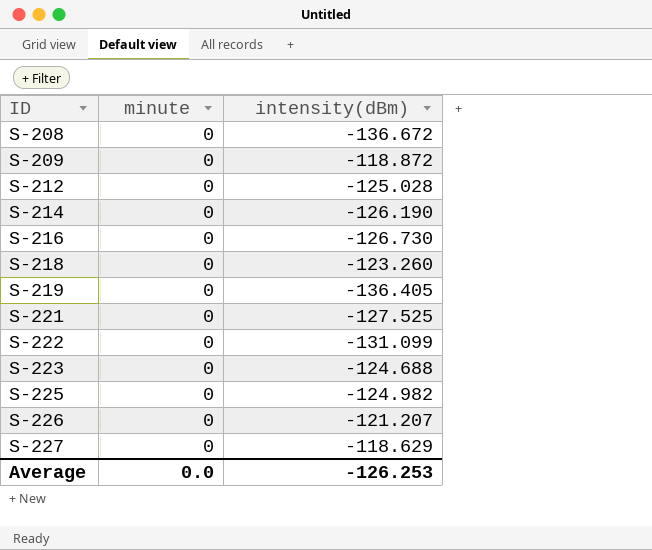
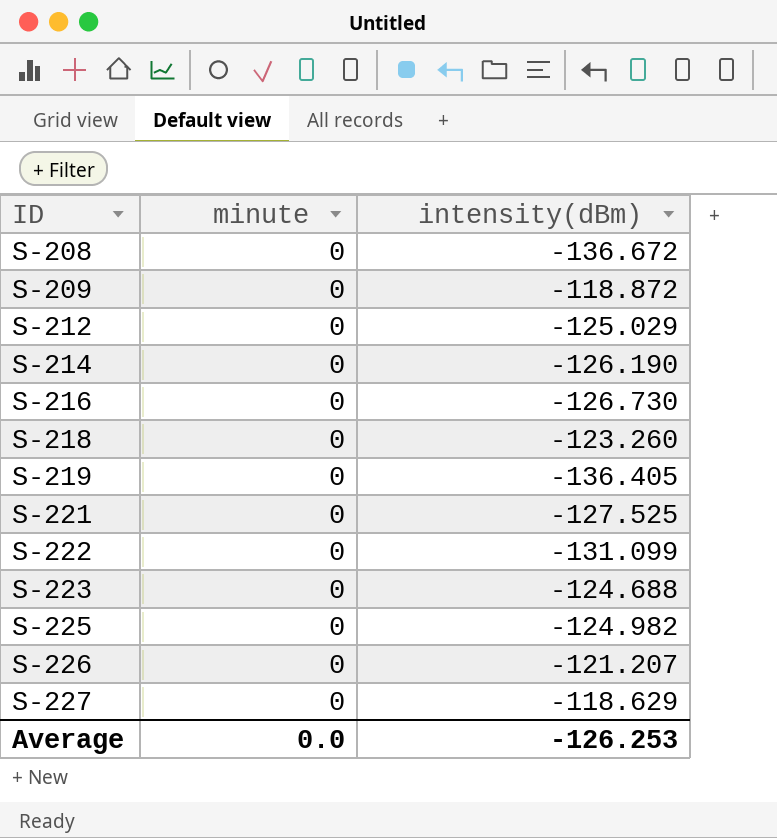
S-212 | intensity(dBm): -125.028 -> -125.029

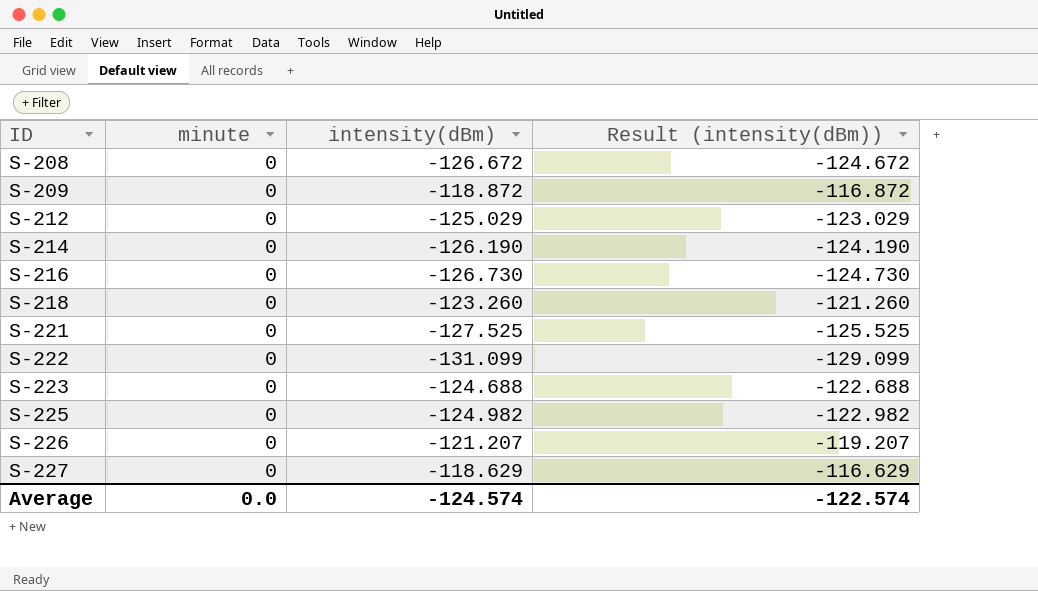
column Result (intensity(dBm)) | formula: none -> [intensity(dBm)] + 2
row S-219: 0 | -136.405 -> none
S-208 | intensity(dBm): -136.672 -> -126.672
Average | intensity(dBm): -126.253 -> -124.574

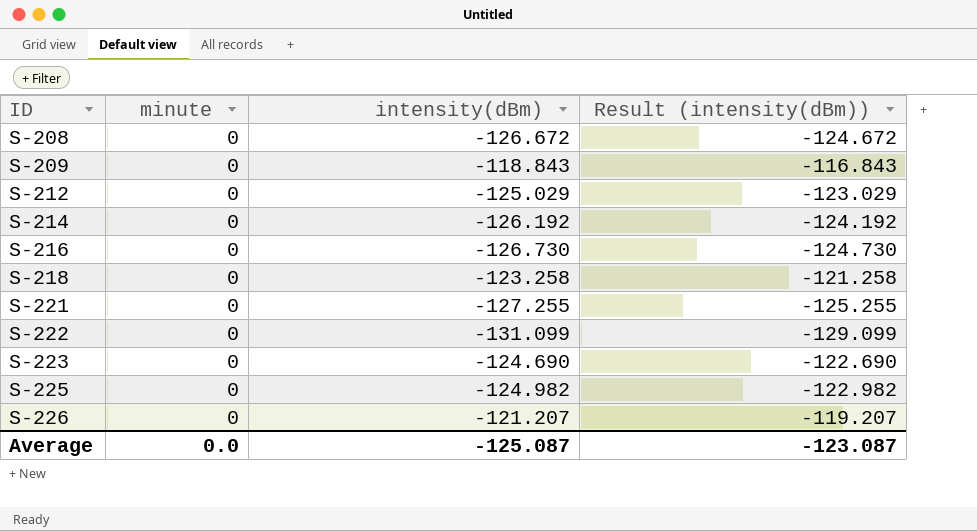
row S-227: 0 | -118.629 | -116.629 -> none
S-209 | intensity(dBm): -118.872 -> -118.843
S-209 | Result (intensity(dBm)): -116.872 -> -116.843
S-214 | intensity(dBm): -126.190 -> -126.192
S-214 | Result (intensity(dBm)): -124.190 -> -124.192
S-218 | intensity(dBm): -123.260 -> -123.258
S-218 | Result (intensity(dBm)): -121.260 -> -121.258
S-221 | intensity(dBm): -127.525 -> -127.255
S-221 | Result (intensity(dBm)): -125.525 -> -125.255
S-223 | intensity(dBm): -124.688 -> -124.690
S-223 | Result (intensity(dBm)): -122.688 -> -122.690
Average | intensity(dBm): -124.574 -> -125.087
Average | Result (intensity(dBm)): -122.574 -> -123.087

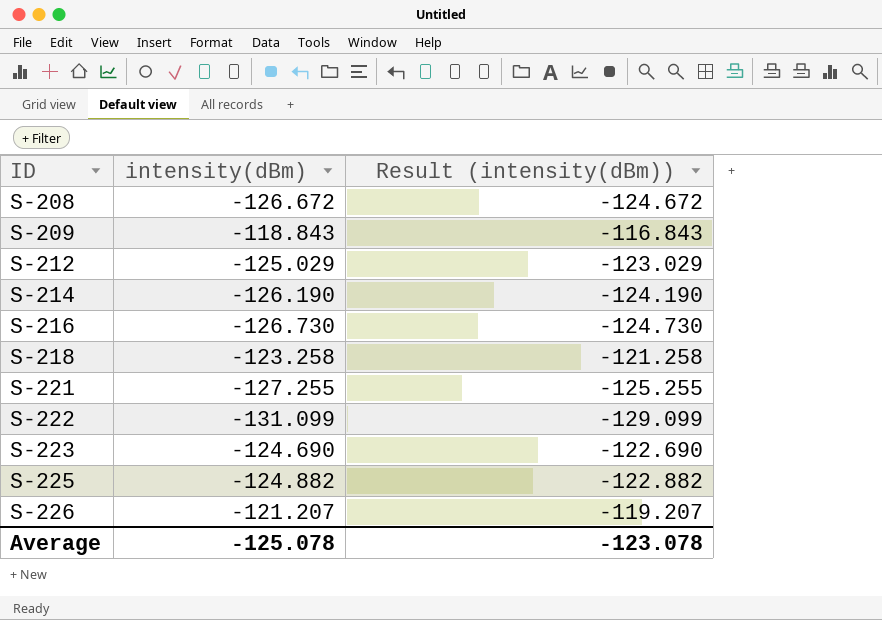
column minute | position: 2 -> none
S-214 | intensity(dBm): -126.192 -> -126.190
S-214 | Result (intensity(dBm)): -124.192 -> -124.190
S-225 | intensity(dBm): -124.982 -> -124.882
S-225 | Result (intensity(dBm)): -122.982 -> -122.882
Average | intensity(dBm): -125.087 -> -125.078
Average | Result (intensity(dBm)): -123.087 -> -123.078

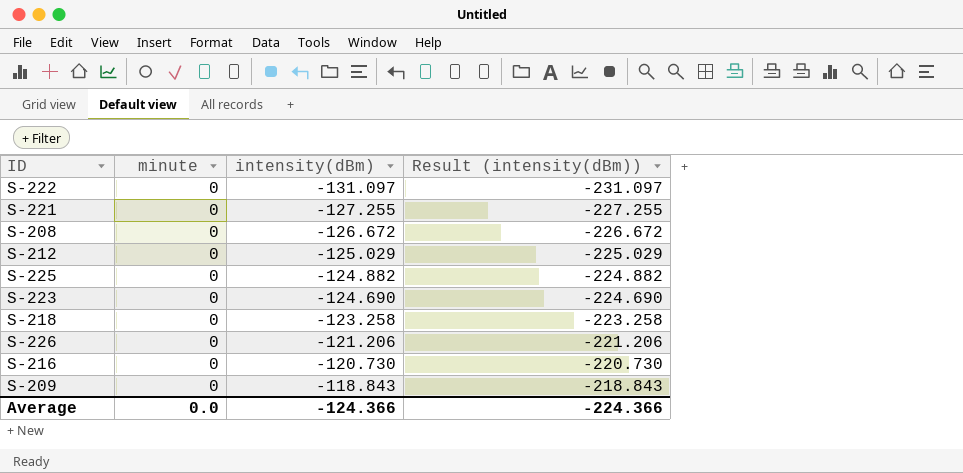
row order: ID ascending -> intensity(dBm) ascending
column minute | position: none -> 2
column Result (intensity(dBm)) | formula: [intensity(dBm)] + 2 -> [intensity(dBm)] - 100
row S-214: -126.190 | -124.190 -> none
S-222 | intensity(dBm): -131.099 -> -131.097
S-226 | intensity(dBm): -121.207 -> -121.206
S-216 | intensity(dBm): -126.730 -> -120.730
Average | intensity(dBm): -125.078 -> -124.366
Average | Result (intensity(dBm)): -123.078 -> -224.366

